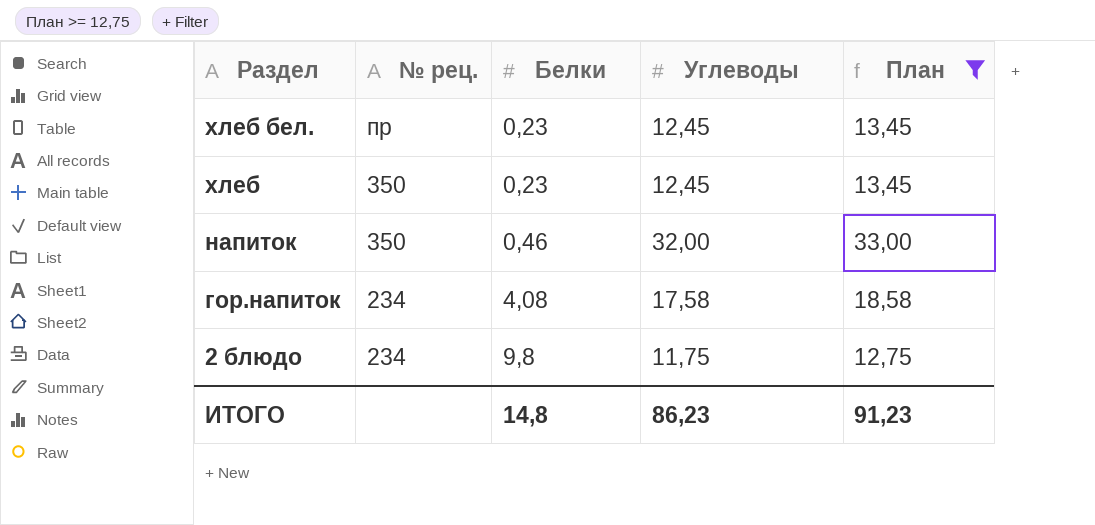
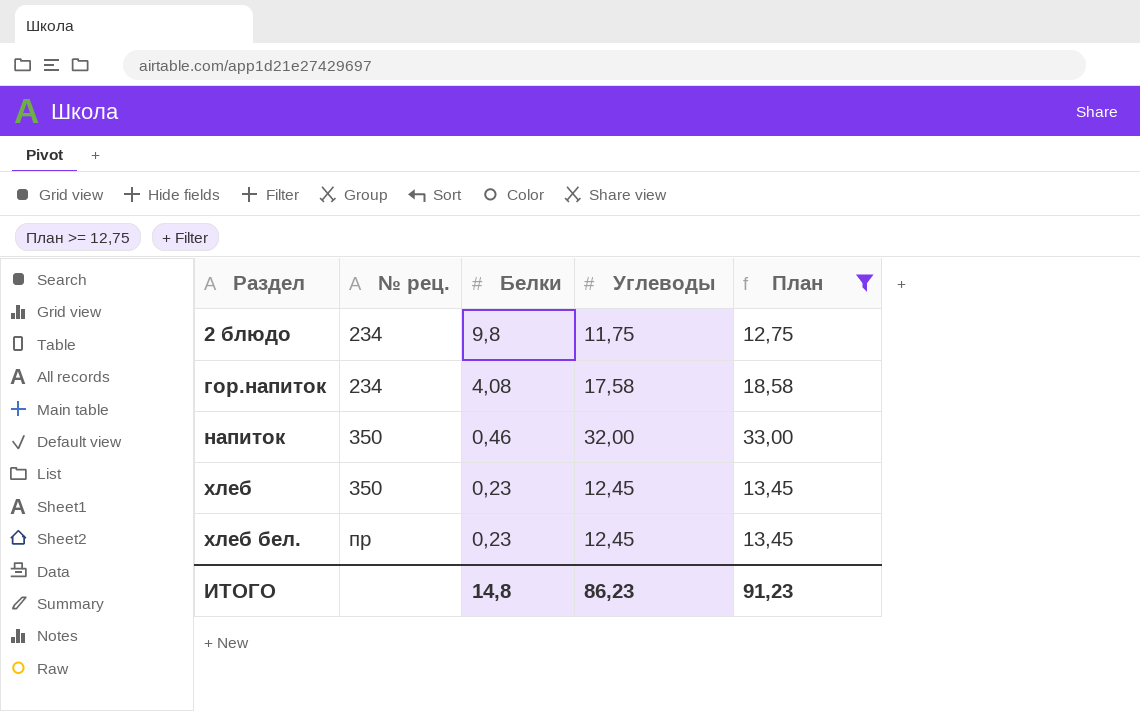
row order: Раздел descending -> Раздел ascending

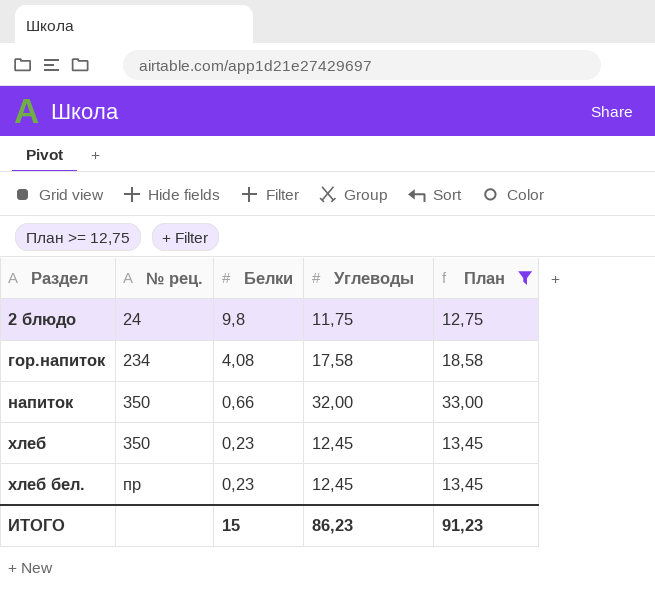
2 блюдо | № рец.: 234 -> 24
напиток | Белки: 0,46 -> 0,66
ИТОГО | Белки: 14,8 -> 15

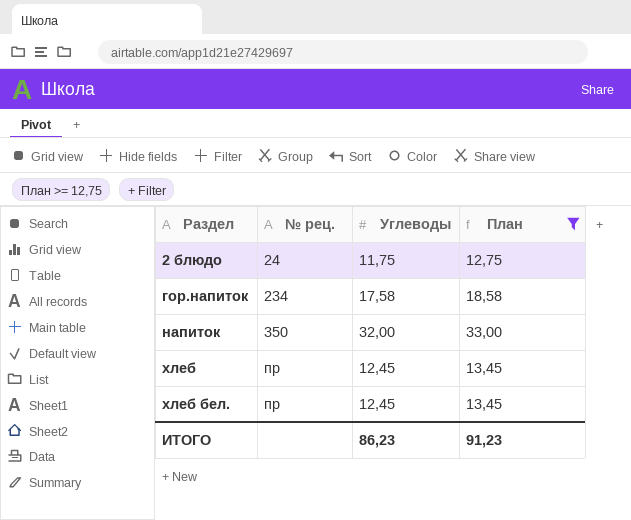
column Белки | position: 3 -> none
хлеб | № рец.: 350 -> пр

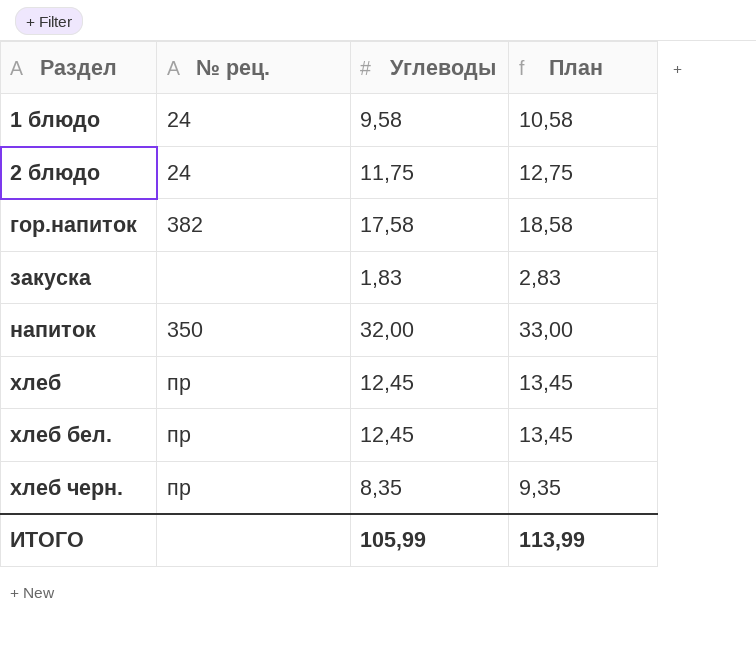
filter: План >= 12,75 -> none
гор.напиток | № рец.: 234 -> 382
ИТОГО | Углеводы: 86,23 -> 105,99
ИТОГО | План: 91,23 -> 113,99

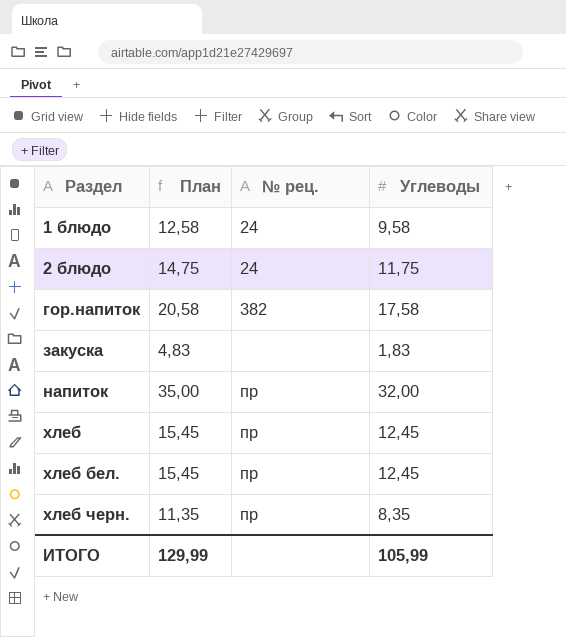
column План | formula: [Углеводы] + 1 -> [Углеводы] + 3
column План | position: 4 -> 2
напиток | № рец.: 350 -> пр
ИТОГО | План: 113,99 -> 129,99

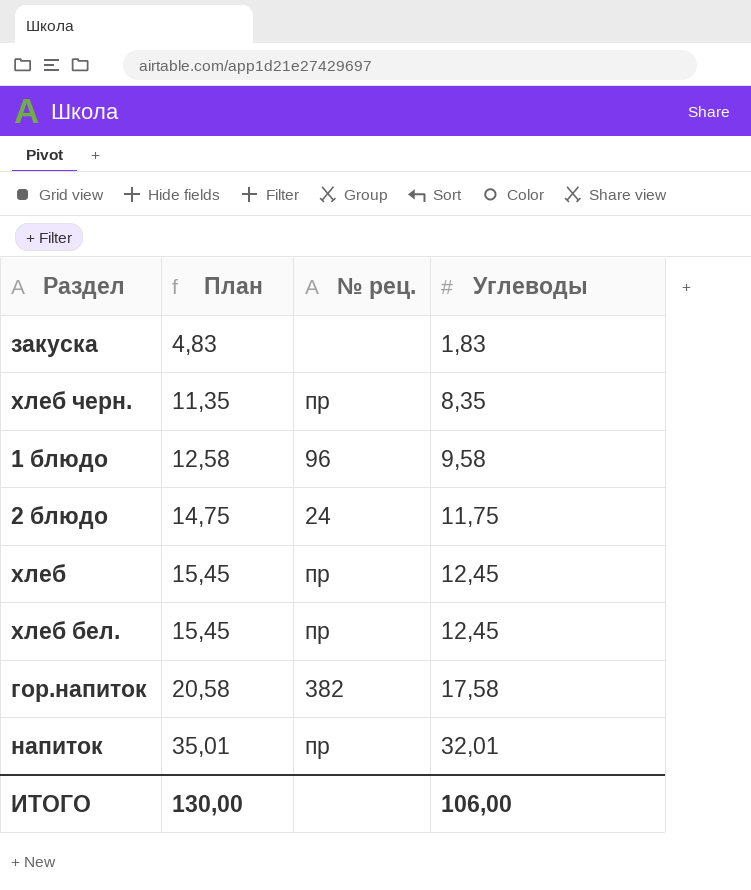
row order: Раздел ascending -> План ascending
1 блюдо | № рец.: 24 -> 96
напиток | План: 35,00 -> 35,01
напиток | Углеводы: 32,00 -> 32,01
ИТОГО | План: 129,99 -> 130,00
ИТОГО | Углеводы: 105,99 -> 106,00

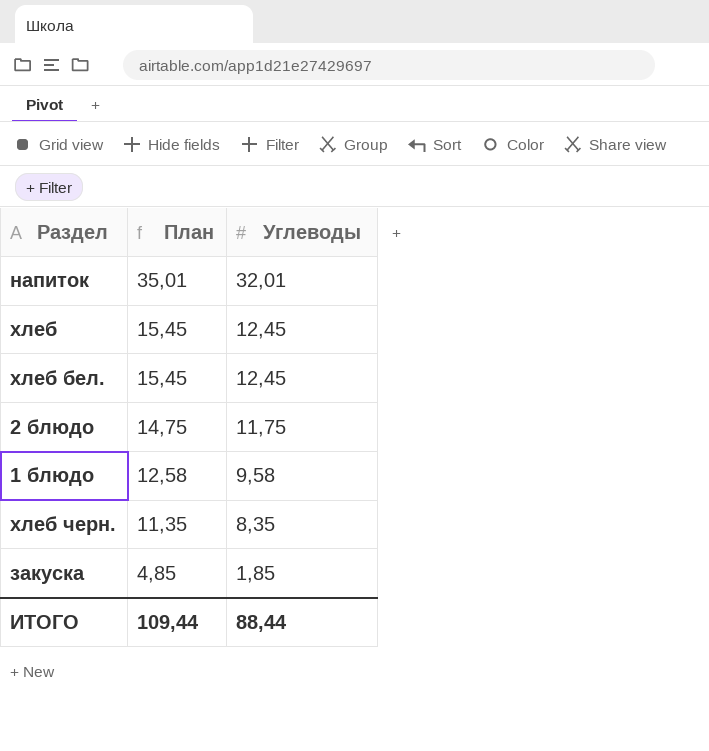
row order: План ascending -> План descending
column № рец. | position: 3 -> none
row гор.напиток: 20,58 | 382 | 17,58 -> none
закуска | План: 4,83 -> 4,85
закуска | Углеводы: 1,83 -> 1,85
ИТОГО | План: 130,00 -> 109,44
ИТОГО | Углеводы: 106,00 -> 88,44

